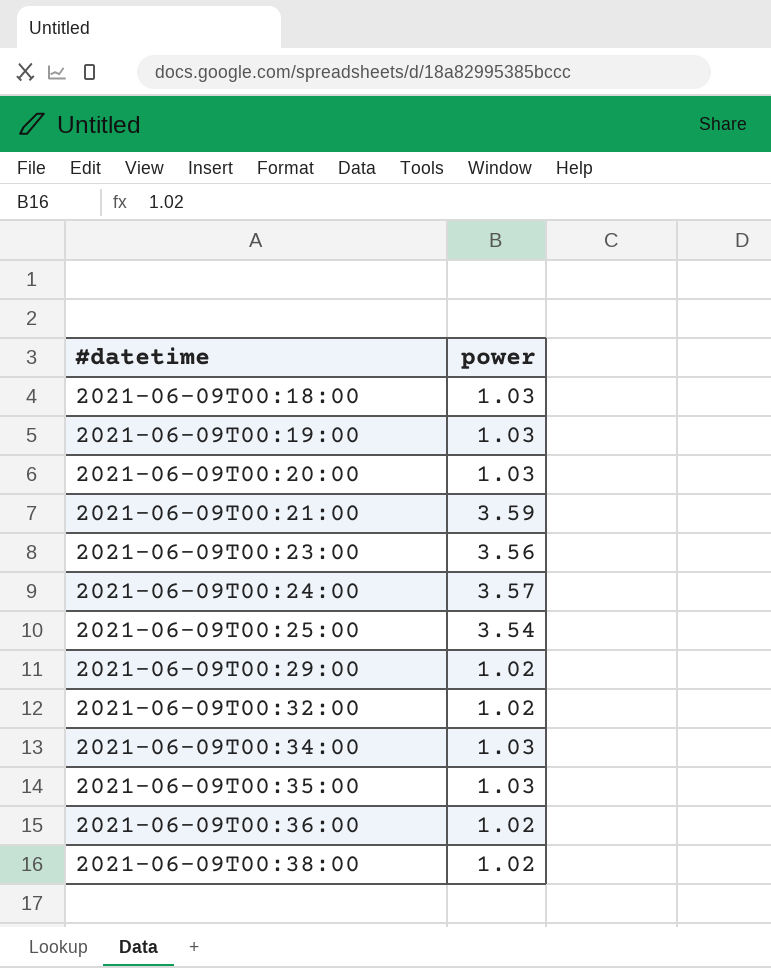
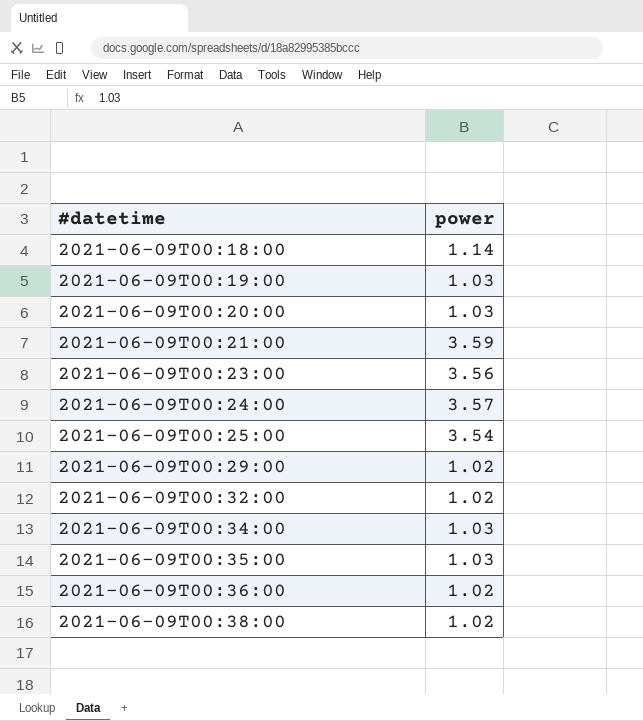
2021-06-09T00:18:00 | power: 1.03 -> 1.14

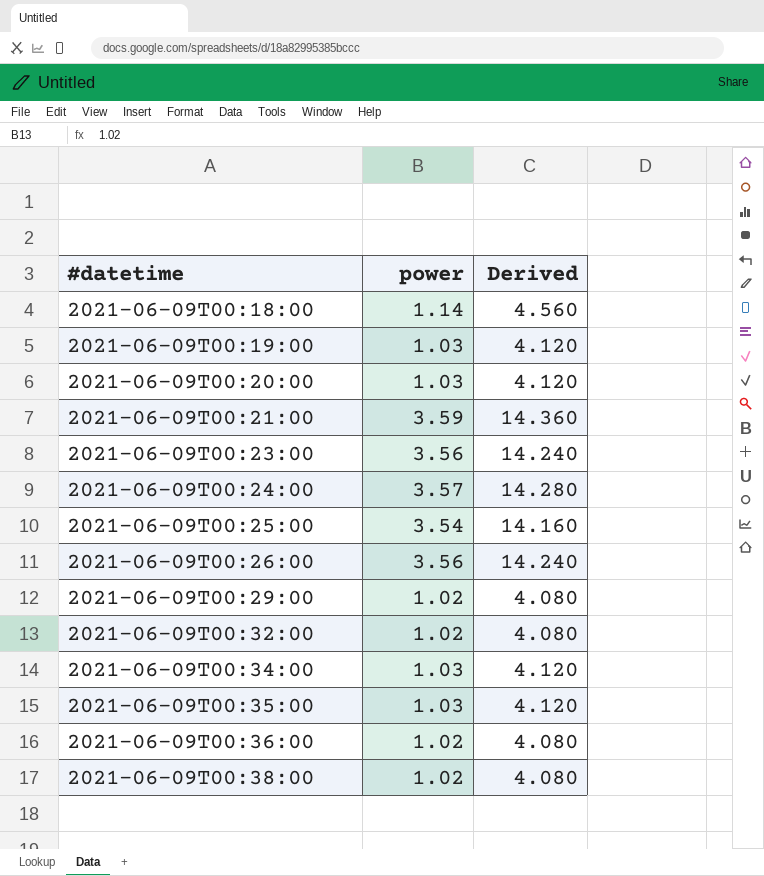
column Derived | formula: none -> [power] * 4
row 2021-06-09T00:26:00: none -> 3.56 | 14.240

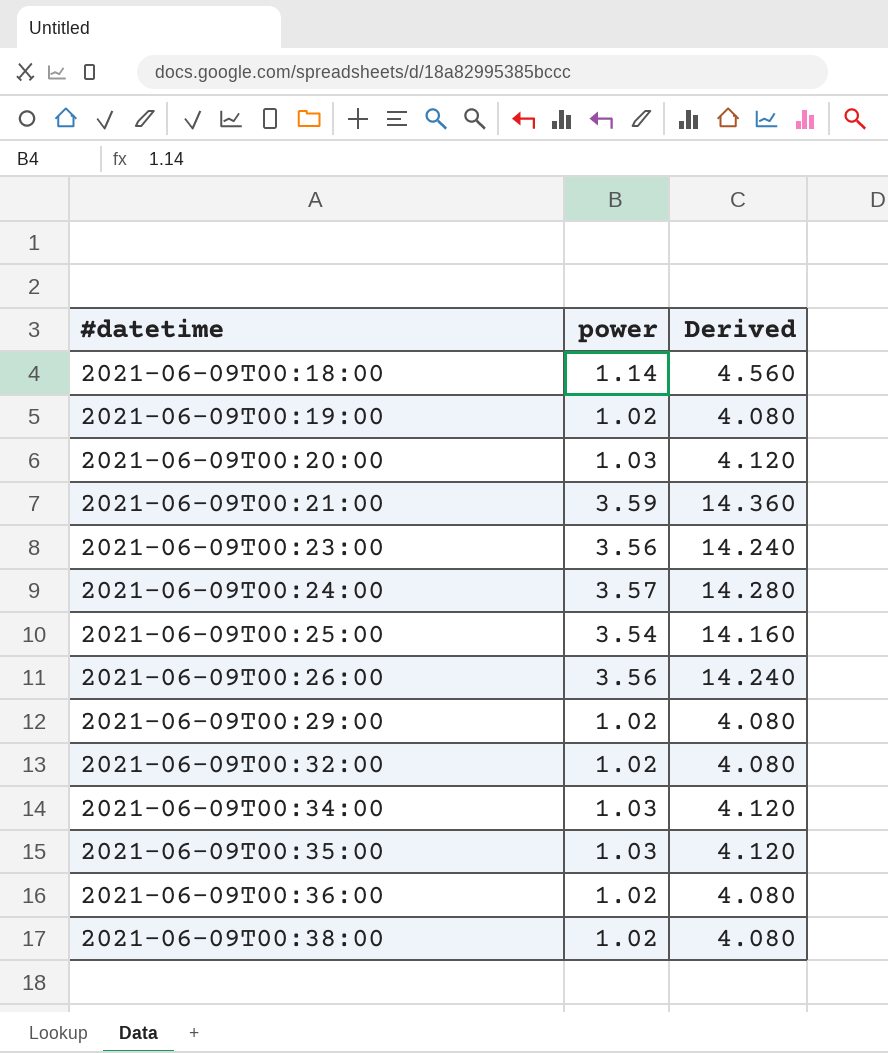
2021-06-09T00:19:00 | power: 1.03 -> 1.02
2021-06-09T00:19:00 | Derived: 4.120 -> 4.080

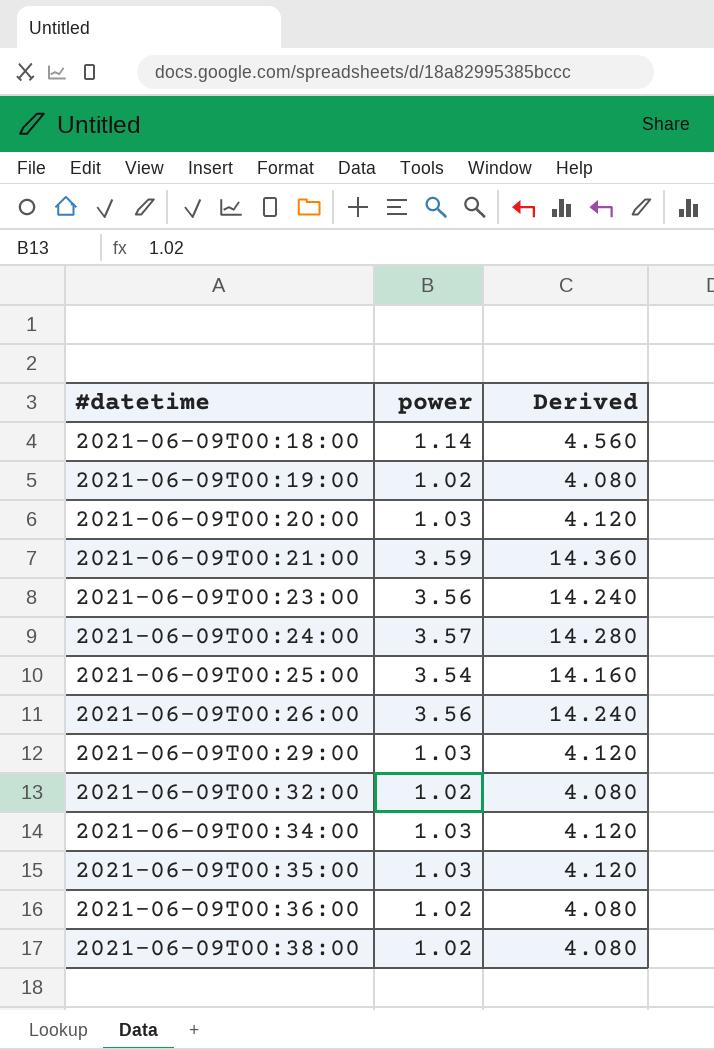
2021-06-09T00:29:00 | power: 1.02 -> 1.03
2021-06-09T00:29:00 | Derived: 4.080 -> 4.120

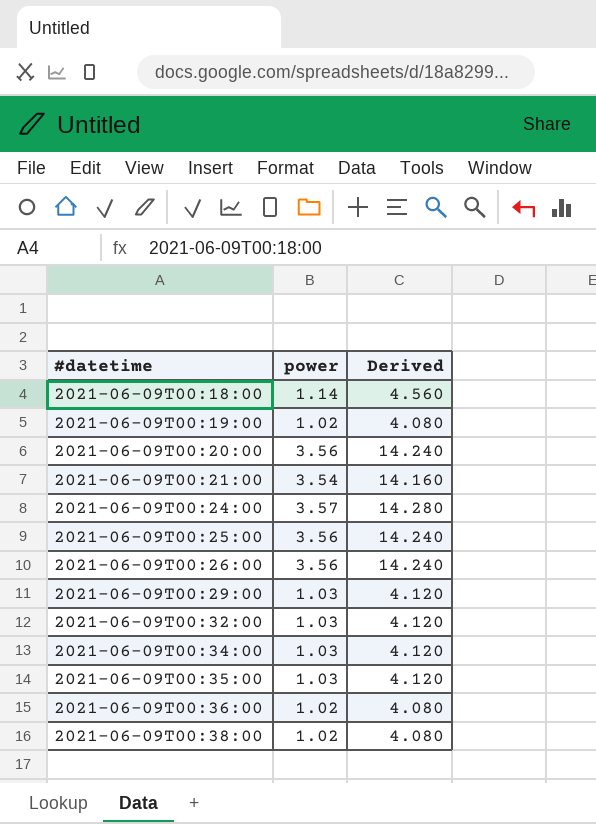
row 2021-06-09T00:23:00: 3.56 | 14.240 -> none
2021-06-09T00:20:00 | power: 1.03 -> 3.56
2021-06-09T00:20:00 | Derived: 4.120 -> 14.240
2021-06-09T00:21:00 | power: 3.59 -> 3.54
2021-06-09T00:21:00 | Derived: 14.360 -> 14.160
2021-06-09T00:25:00 | power: 3.54 -> 3.56
2021-06-09T00:25:00 | Derived: 14.160 -> 14.240
2021-06-09T00:32:00 | power: 1.02 -> 1.03
2021-06-09T00:32:00 | Derived: 4.080 -> 4.120

